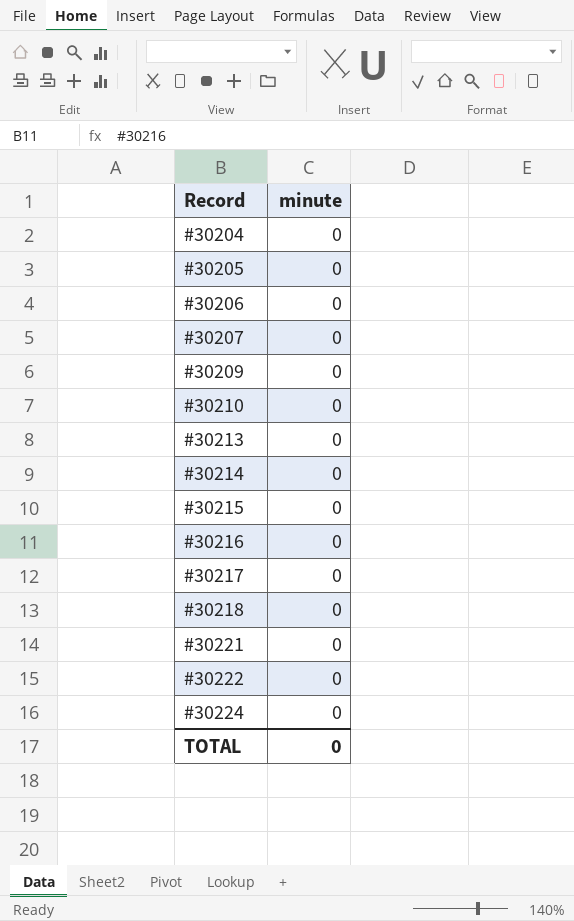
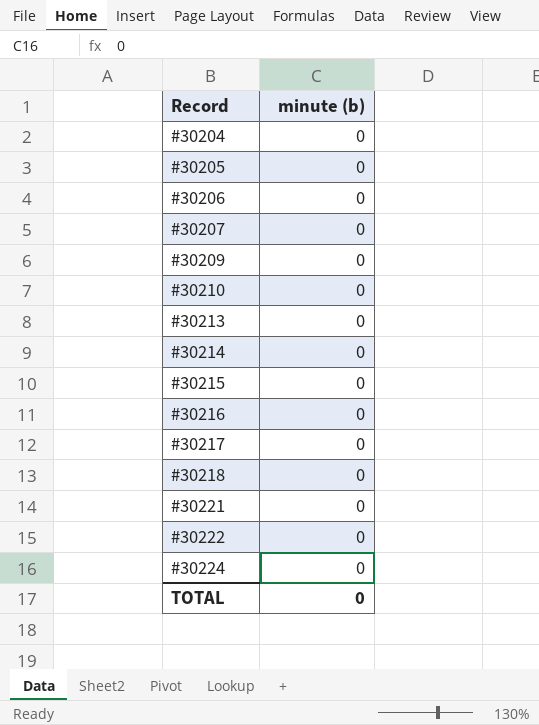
column name: minute -> minute (b)

